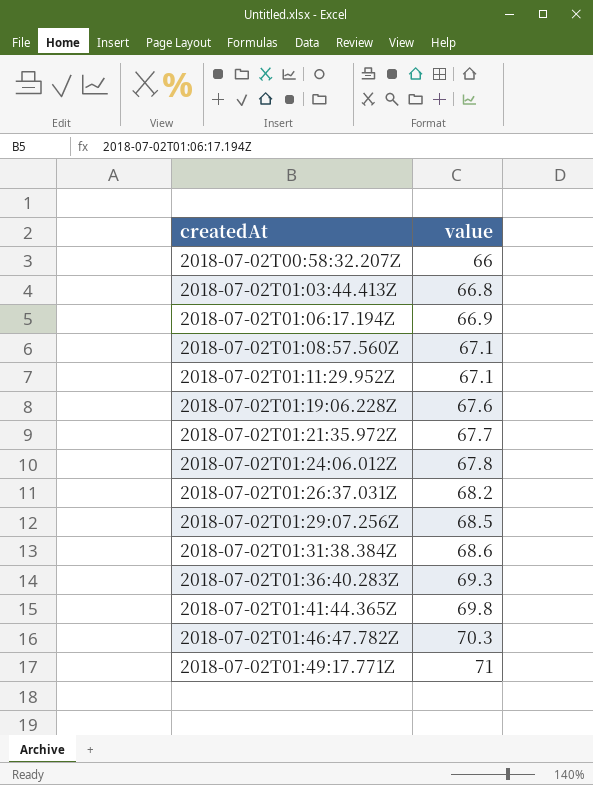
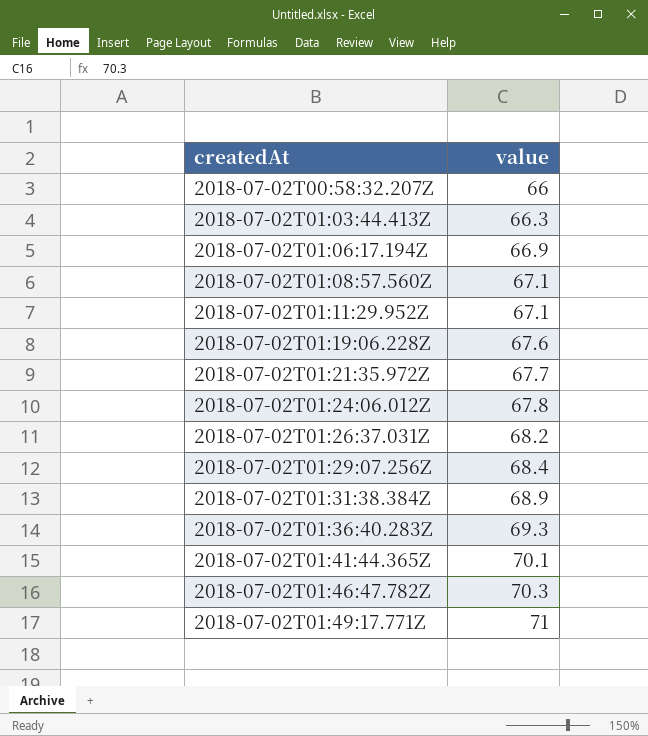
2018-07-02T01:03:44.413Z | value: 66.8 -> 66.3
2018-07-02T01:29:07.256Z | value: 68.5 -> 68.4
2018-07-02T01:31:38.384Z | value: 68.6 -> 68.9
2018-07-02T01:41:44.365Z | value: 69.8 -> 70.1

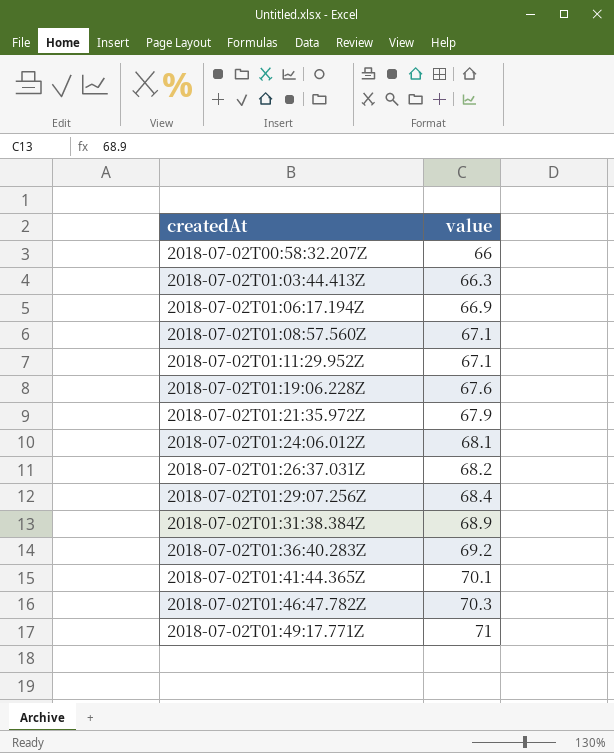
2018-07-02T01:21:35.972Z | value: 67.7 -> 67.9
2018-07-02T01:24:06.012Z | value: 67.8 -> 68.1
2018-07-02T01:36:40.283Z | value: 69.3 -> 69.2

